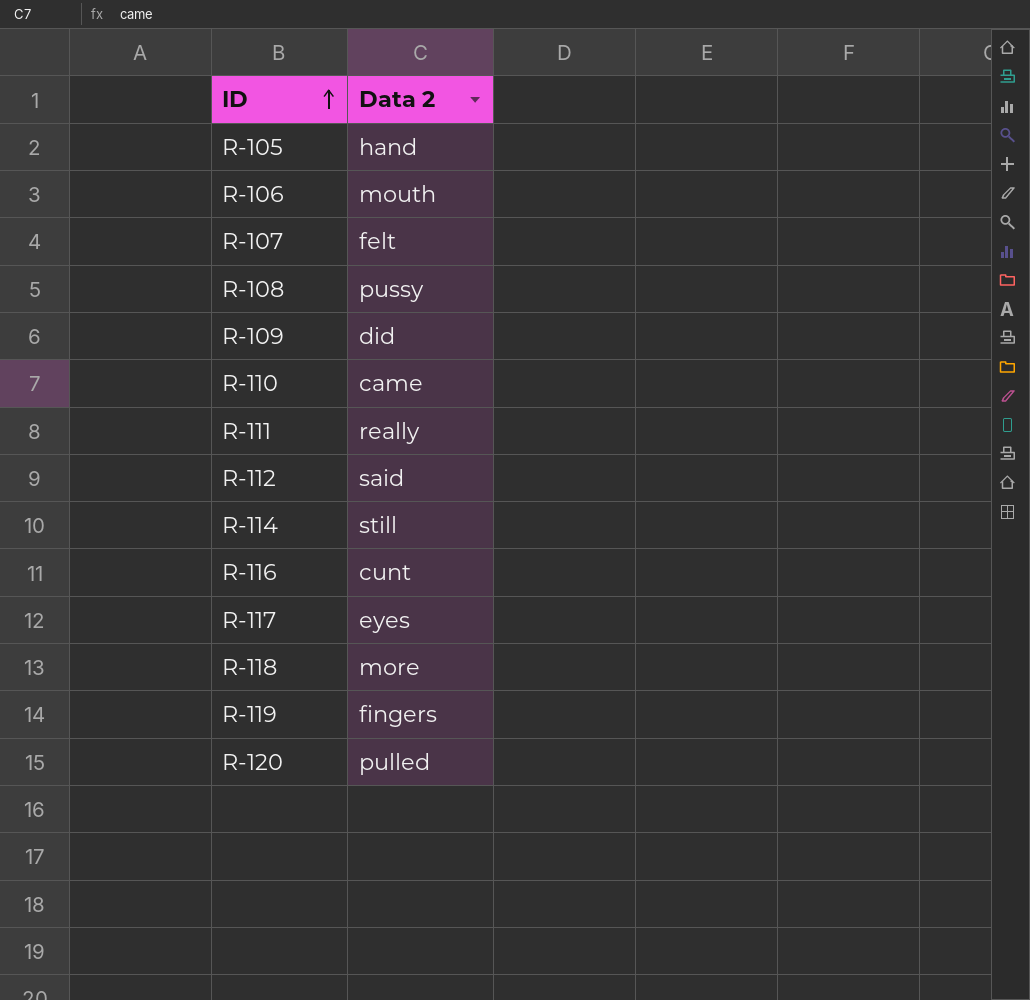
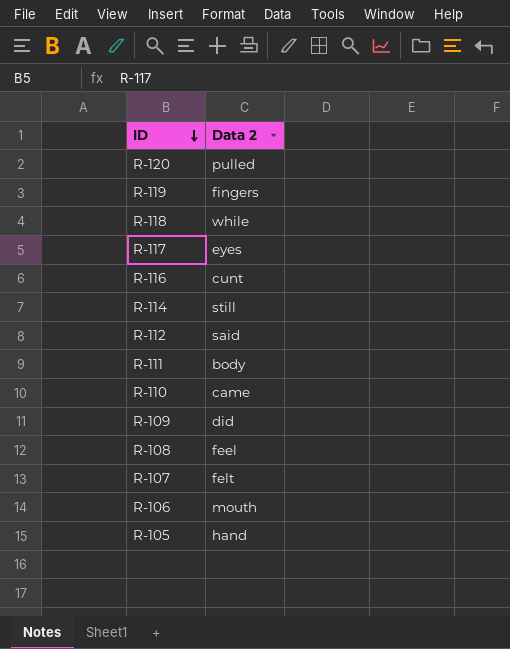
row order: ID ascending -> ID descending
R-118 | Data 2: more -> while
R-111 | Data 2: really -> body
R-108 | Data 2: pussy -> feel

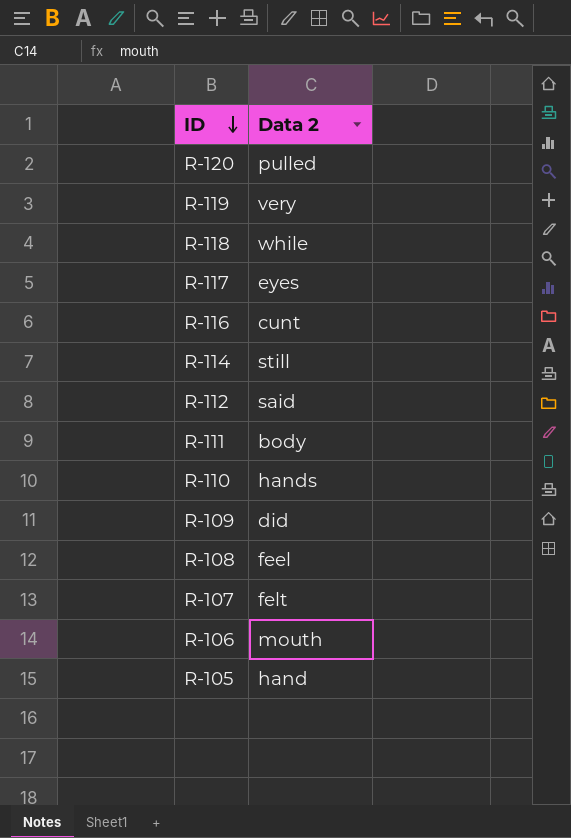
R-119 | Data 2: fingers -> very
R-110 | Data 2: came -> hands

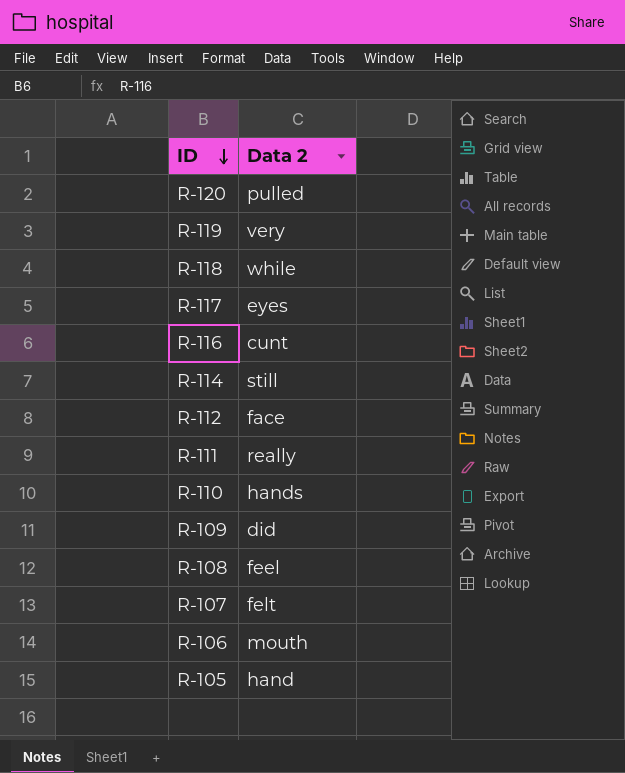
R-112 | Data 2: said -> face
R-111 | Data 2: body -> really

